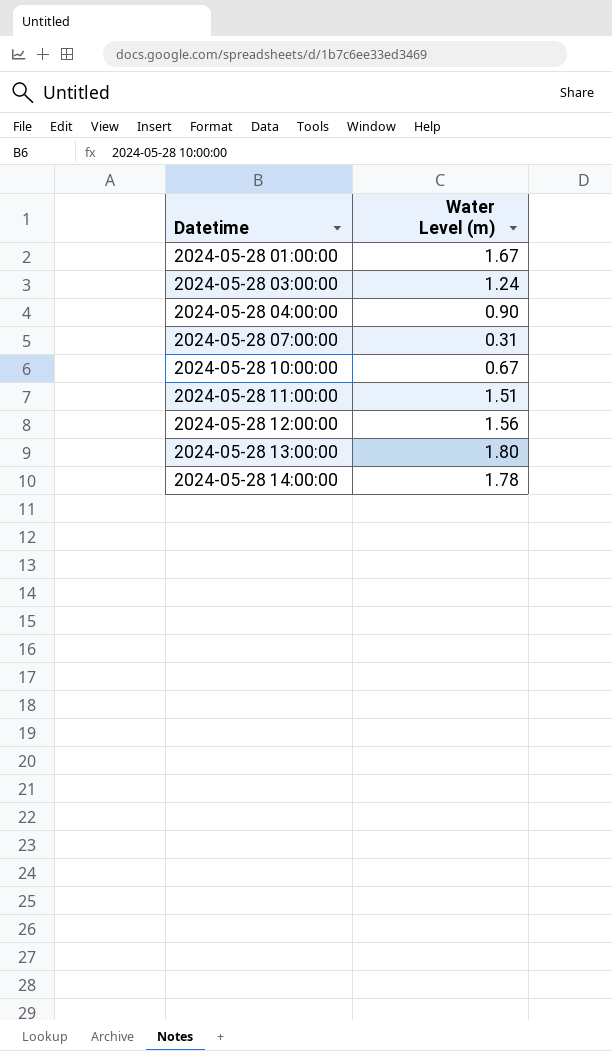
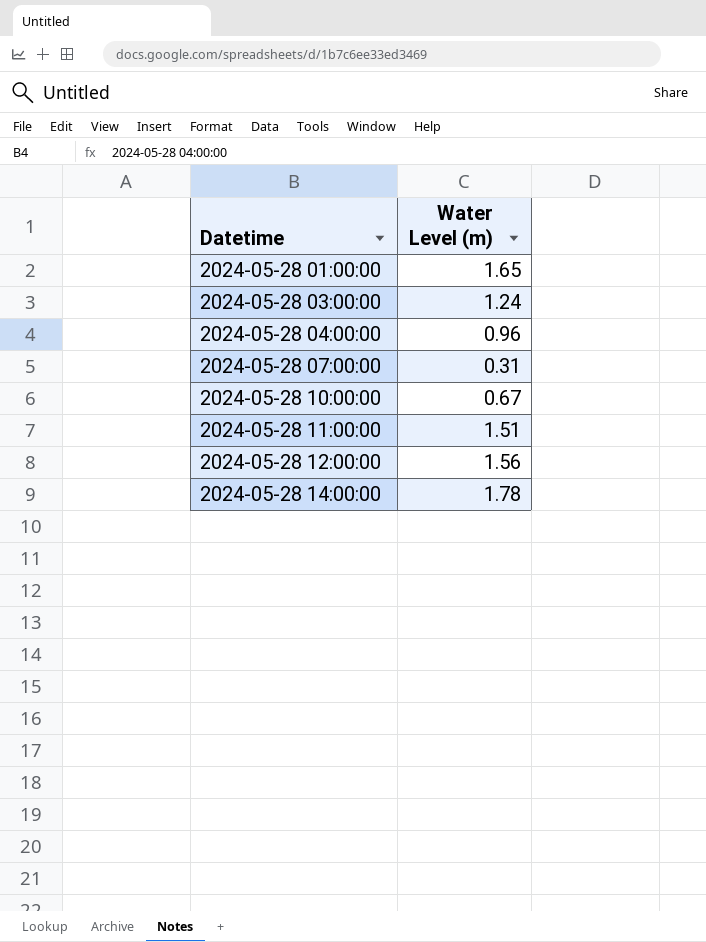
row 2024-05-28 13:00:00: 1.80 -> none
2024-05-28 01:00:00 | Water Level (m): 1.67 -> 1.65
2024-05-28 04:00:00 | Water Level (m): 0.90 -> 0.96

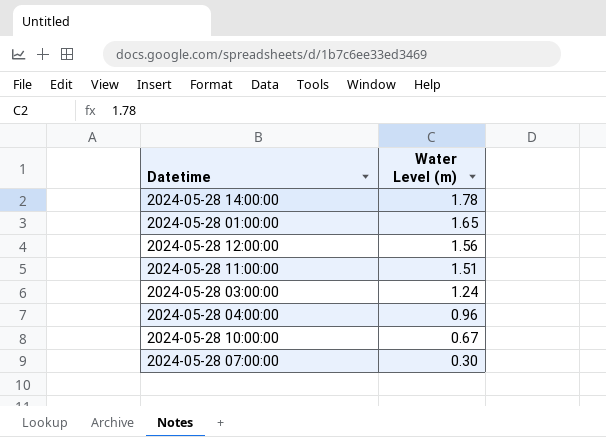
row order: Datetime ascending -> Water Level (m) descending
2024-05-28 07:00:00 | Water Level (m): 0.31 -> 0.30

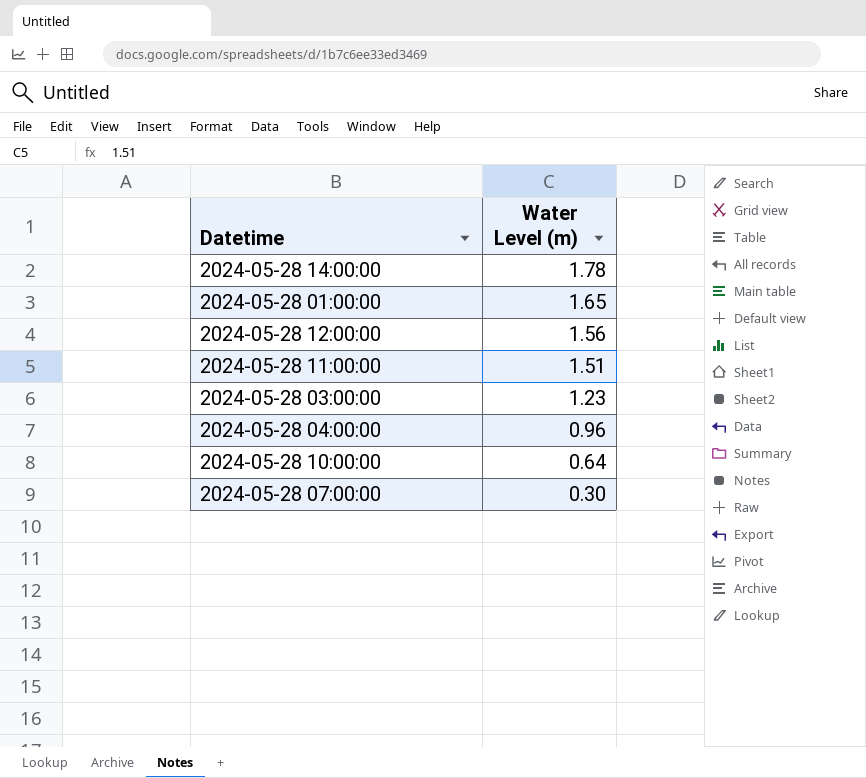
2024-05-28 03:00:00 | Water Level (m): 1.24 -> 1.23
2024-05-28 10:00:00 | Water Level (m): 0.67 -> 0.64

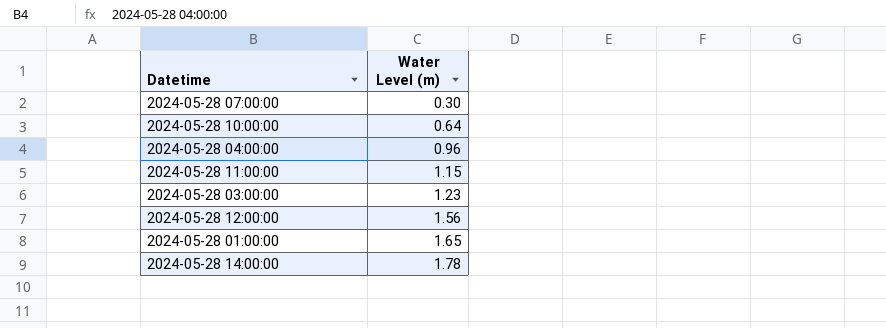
row order: Water Level (m) descending -> Water Level (m) ascending
2024-05-28 11:00:00 | Water Level (m): 1.51 -> 1.15

